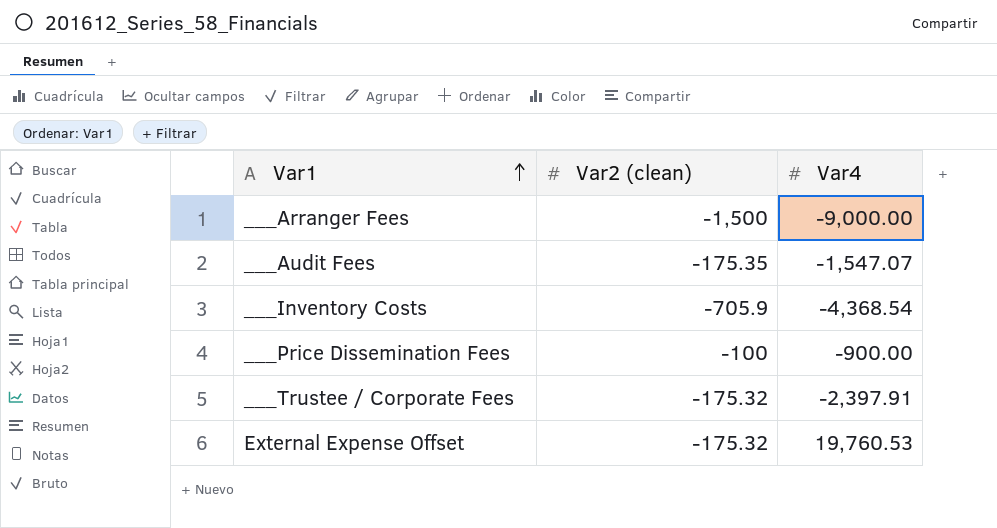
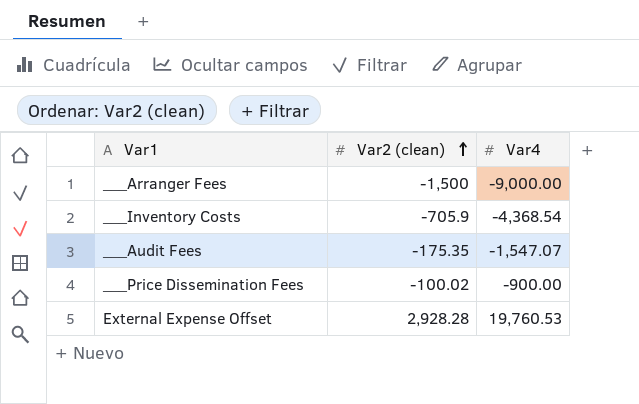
row order: Var1 ascending -> Var2 (clean) ascending
row ___Trustee / Corporate Fees: -175.32 | -2,397.91 -> none
___Price Dissemination Fees | Var2 (clean): -100 -> -100.02
External Expense Offset | Var2 (clean): -175.32 -> 2,928.28

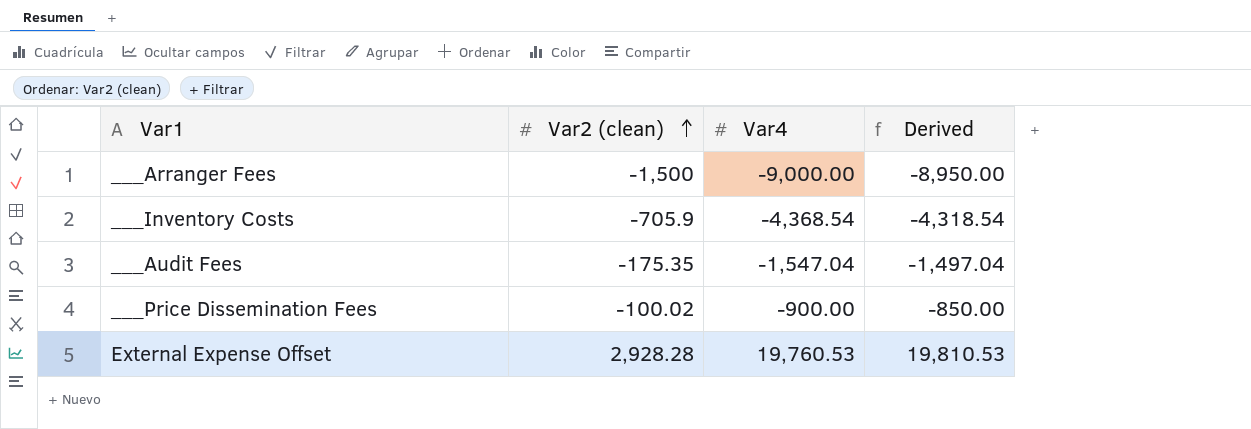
column Derived | formula: none -> [Var4] + 50
___Audit Fees | Var4: -1,547.07 -> -1,547.04

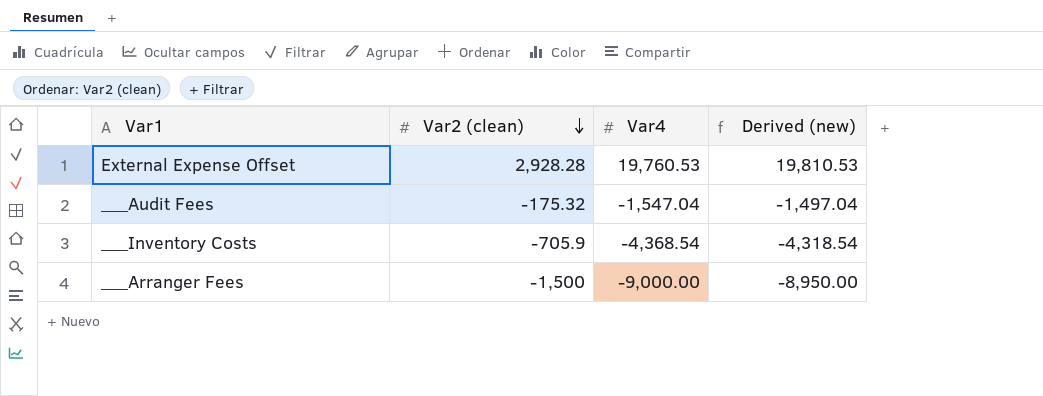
row order: Var2 (clean) ascending -> Var2 (clean) descending
column name: Derived -> Derived (new)
row ___Price Dissemination Fees: -100.02 | -900.00 | -850.00 -> none
___Audit Fees | Var2 (clean): -175.35 -> -175.32

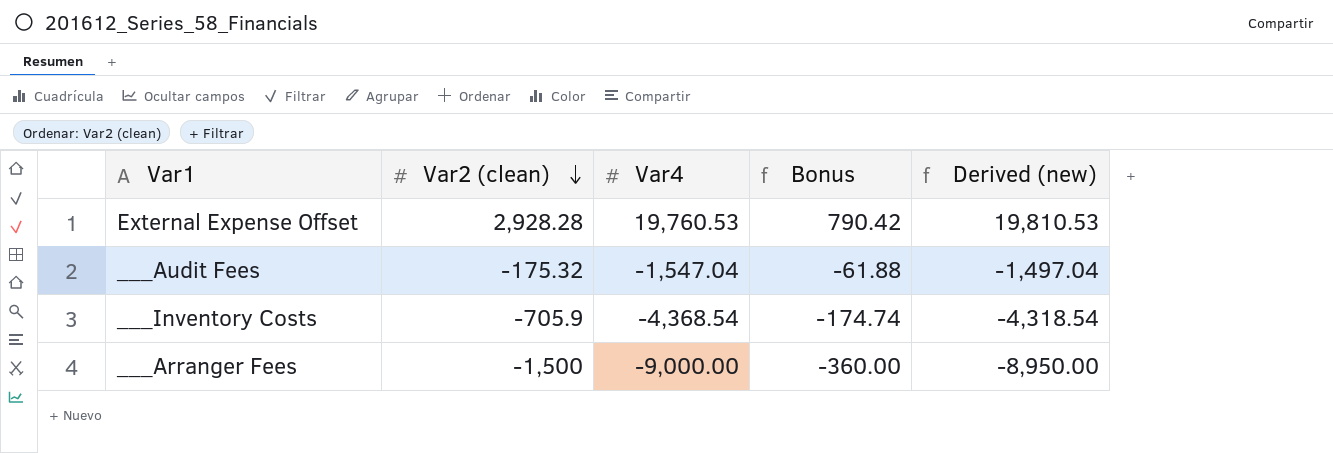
column Bonus | formula: none -> [Var4] * 0.04

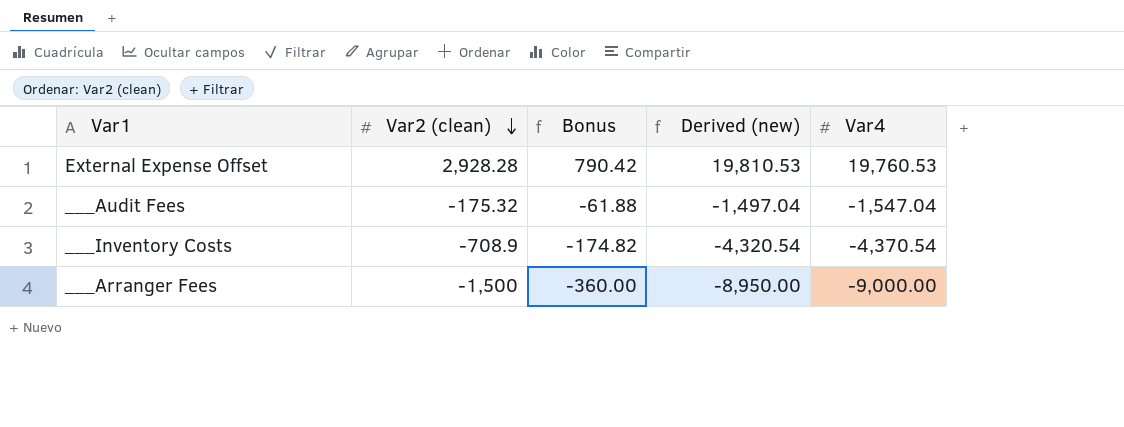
column Var4 | position: 3 -> 5
___Inventory Costs | Var2 (clean): -705.9 -> -708.9
___Inventory Costs | Bonus: -174.74 -> -174.82
___Inventory Costs | Derived (new): -4,318.54 -> -4,320.54
___Inventory Costs | Var4: -4,368.54 -> -4,370.54

